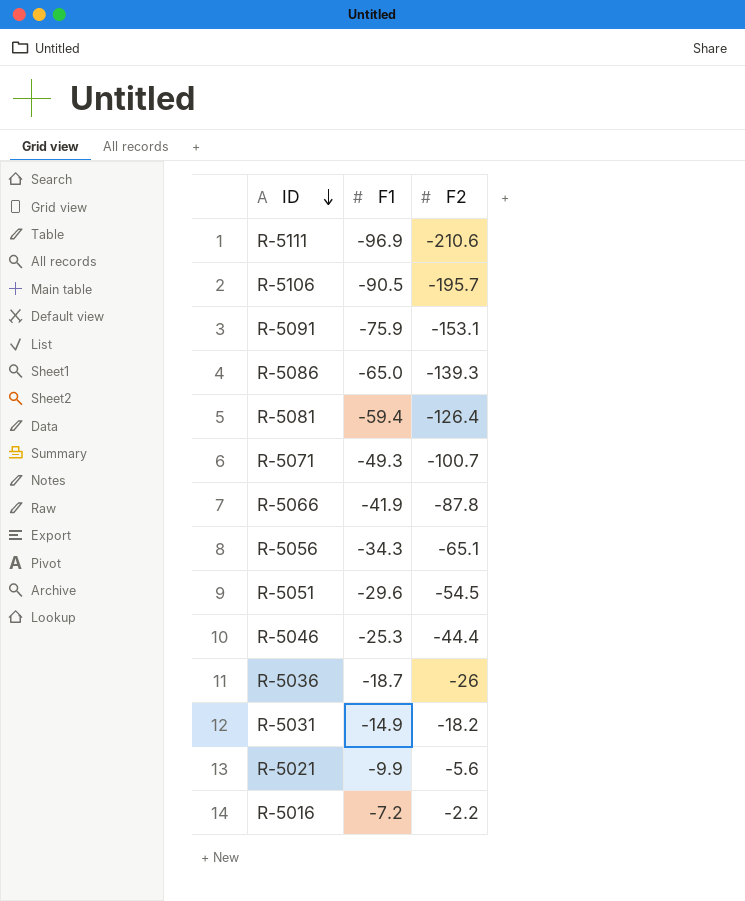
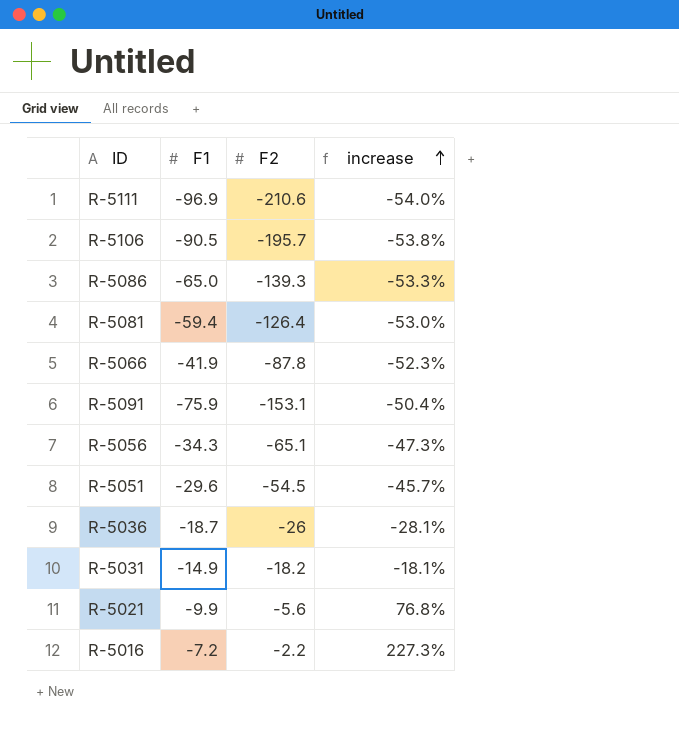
row order: ID descending -> increase ascending
column increase | formula: none -> ([F1] - [F2]) / [F2]
row R-5071: -49.3 | -100.7 -> none
row R-5046: -25.3 | -44.4 -> none

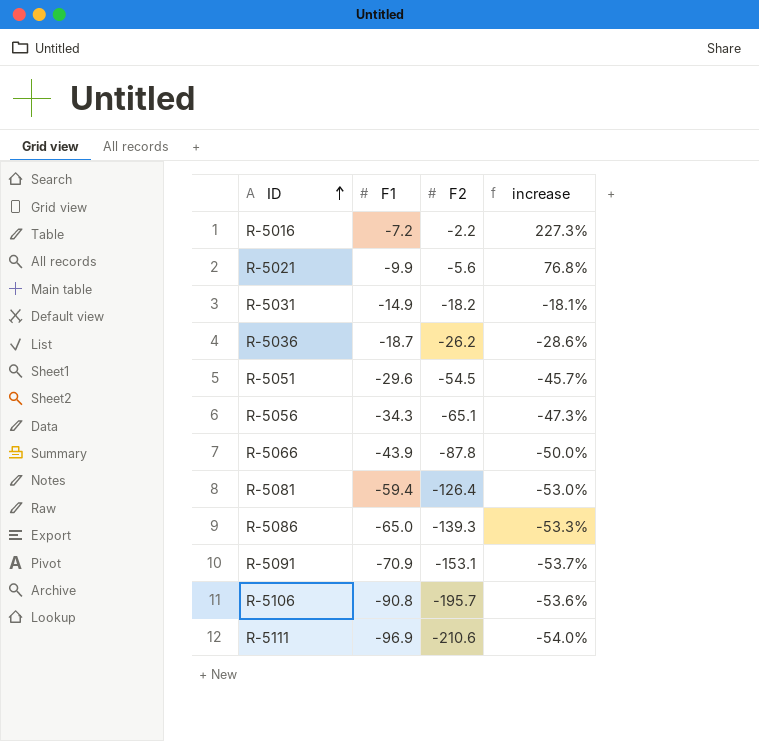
row order: increase ascending -> ID ascending
R-5036 | F2: -26 -> -26.2
R-5036 | increase: -28.1% -> -28.6%
R-5066 | F1: -41.9 -> -43.9
R-5066 | increase: -52.3% -> -50.0%
R-5091 | F1: -75.9 -> -70.9
R-5091 | increase: -50.4% -> -53.7%
R-5106 | F1: -90.5 -> -90.8
R-5106 | increase: -53.8% -> -53.6%

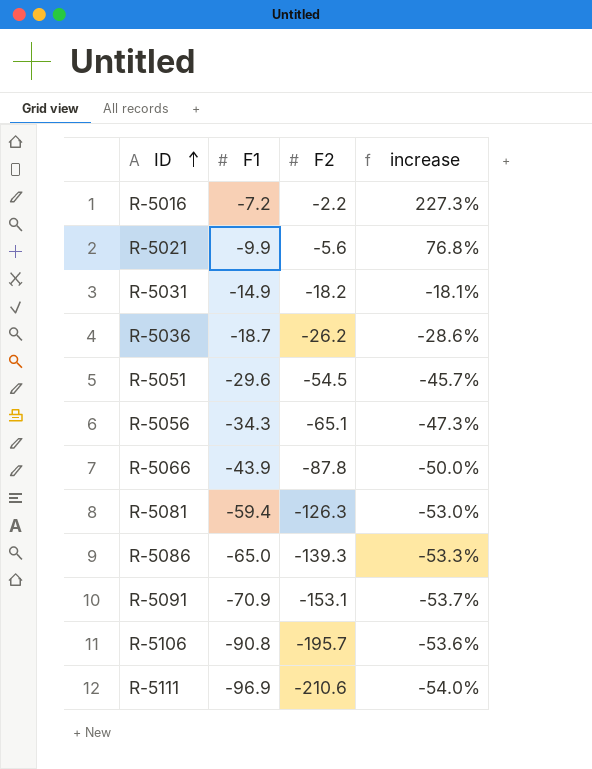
R-5081 | F2: -126.4 -> -126.3

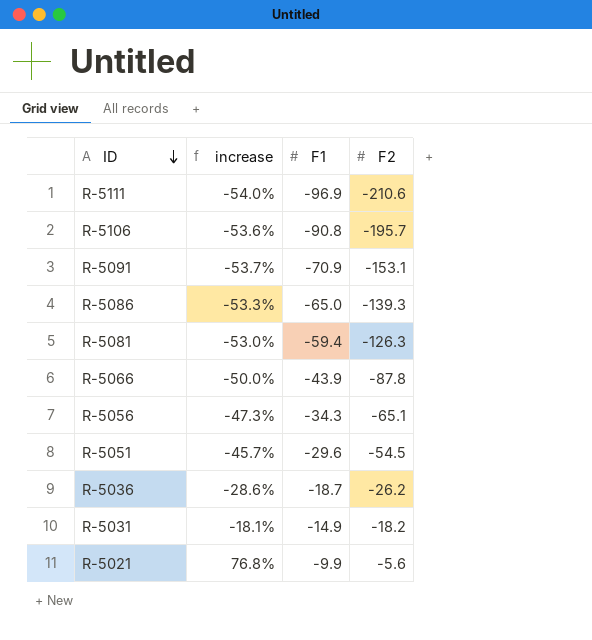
row order: ID ascending -> ID descending
column increase | position: 4 -> 2
row R-5016: -7.2 | -2.2 | 227.3% -> none

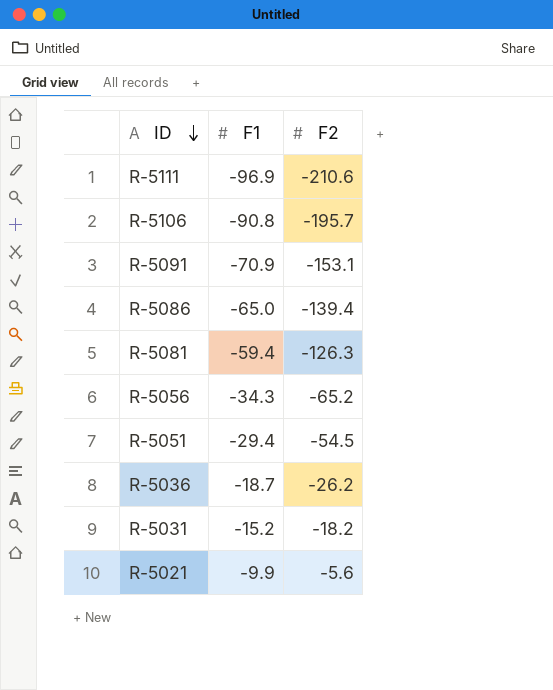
column increase | formula: ([F1] - [F2]) / [F2] -> none
row R-5066: -50.0% | -43.9 | -87.8 -> none
R-5086 | F2: -139.3 -> -139.4
R-5056 | F2: -65.1 -> -65.2
R-5051 | F1: -29.6 -> -29.4
R-5031 | F1: -14.9 -> -15.2

